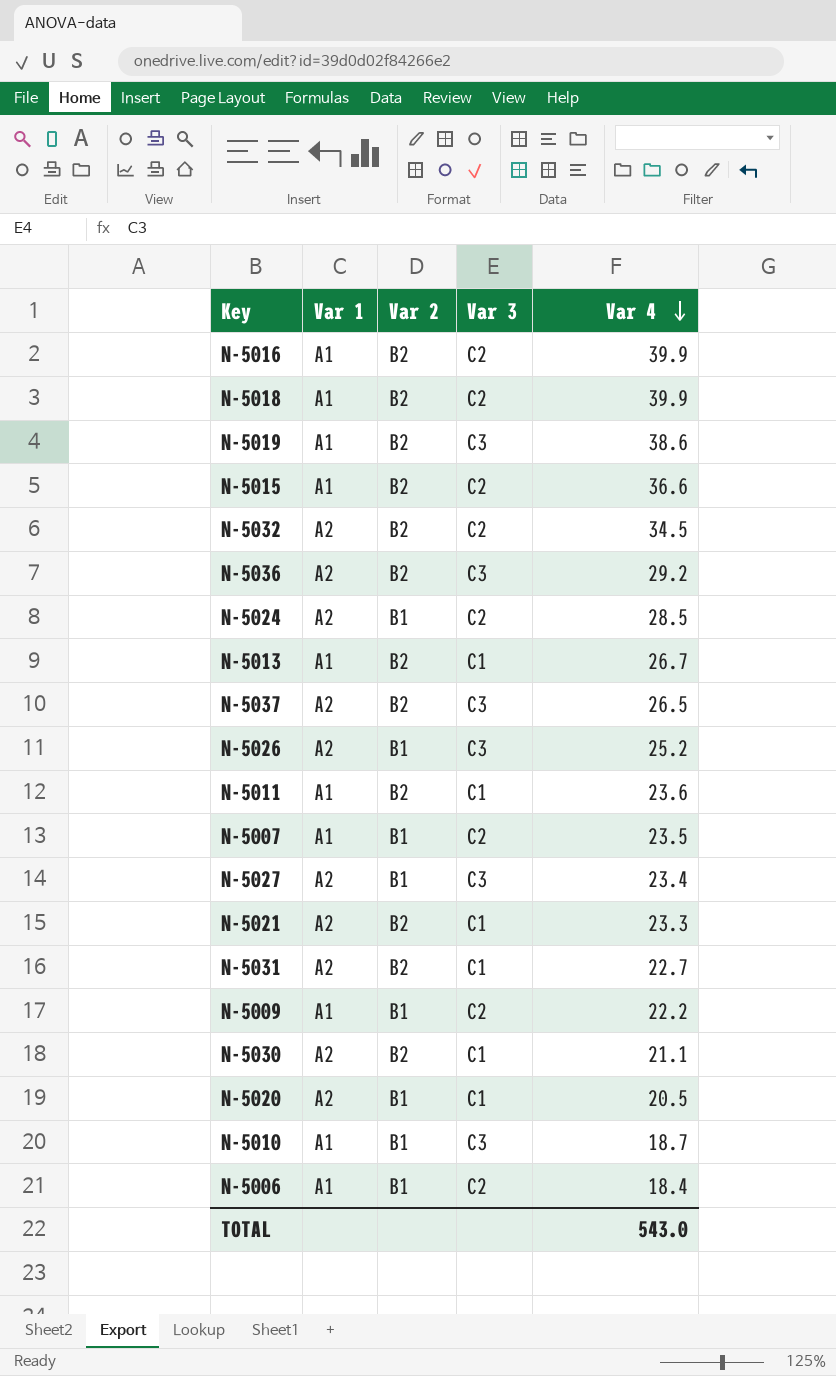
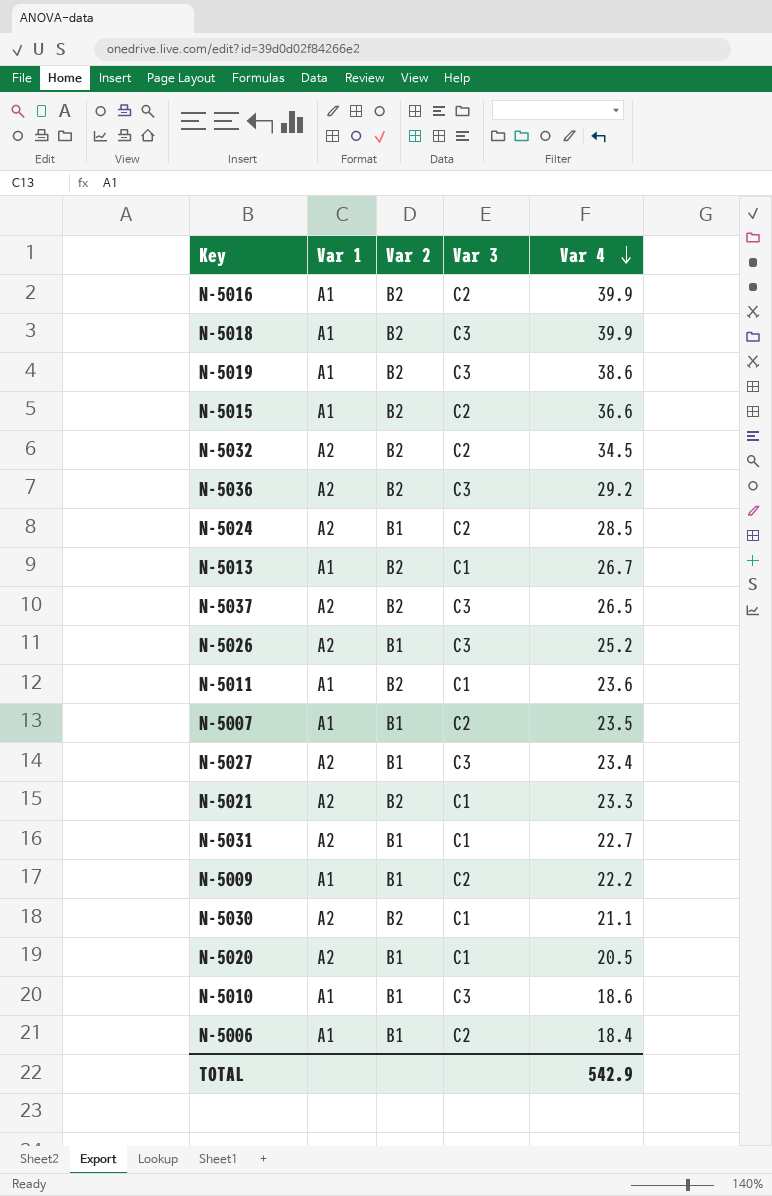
N-5018 | Var 3: C2 -> C3
N-5031 | Var 2: B2 -> B1
N-5010 | Var 4: 18.7 -> 18.6
TOTAL | Var 4: 543.0 -> 542.9

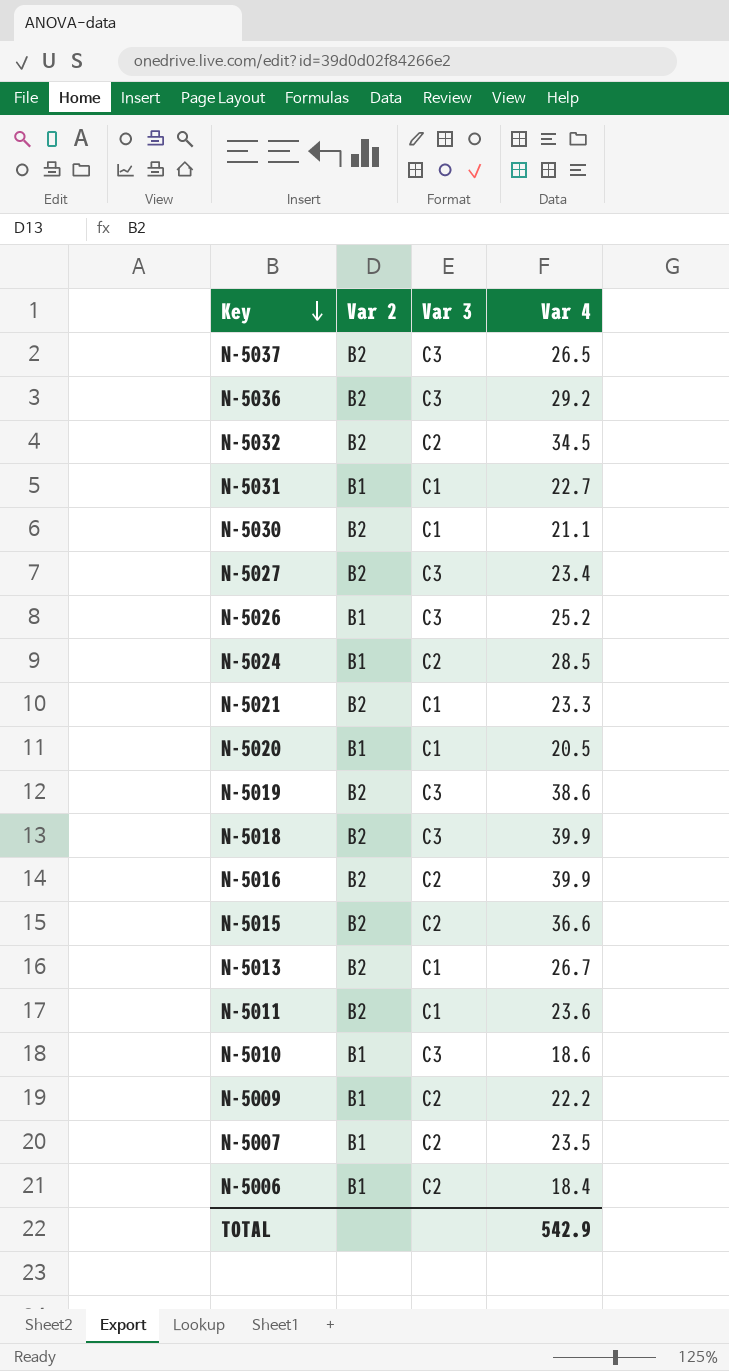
row order: Var 4 descending -> Key descending
column Var 1 | position: 2 -> none
N-5027 | Var 2: B1 -> B2

